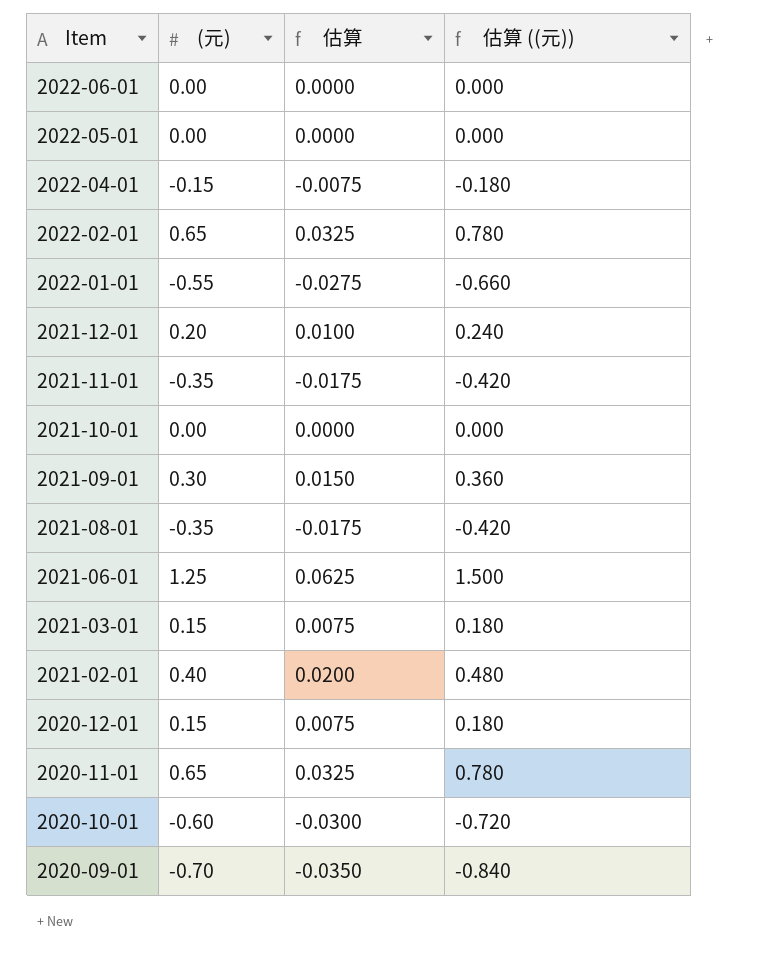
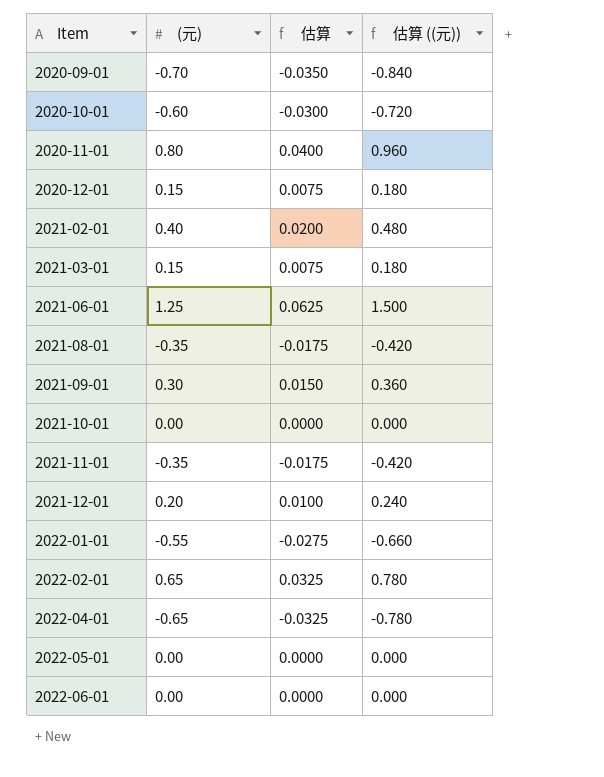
row order: Item descending -> Item ascending
2020-11-01 | (元): 0.65 -> 0.80
2020-11-01 | 估算: 0.0325 -> 0.0400
2020-11-01 | 估算 ((元)): 0.780 -> 0.960
2022-04-01 | (元): -0.15 -> -0.65
2022-04-01 | 估算: -0.0075 -> -0.0325
2022-04-01 | 估算 ((元)): -0.180 -> -0.780

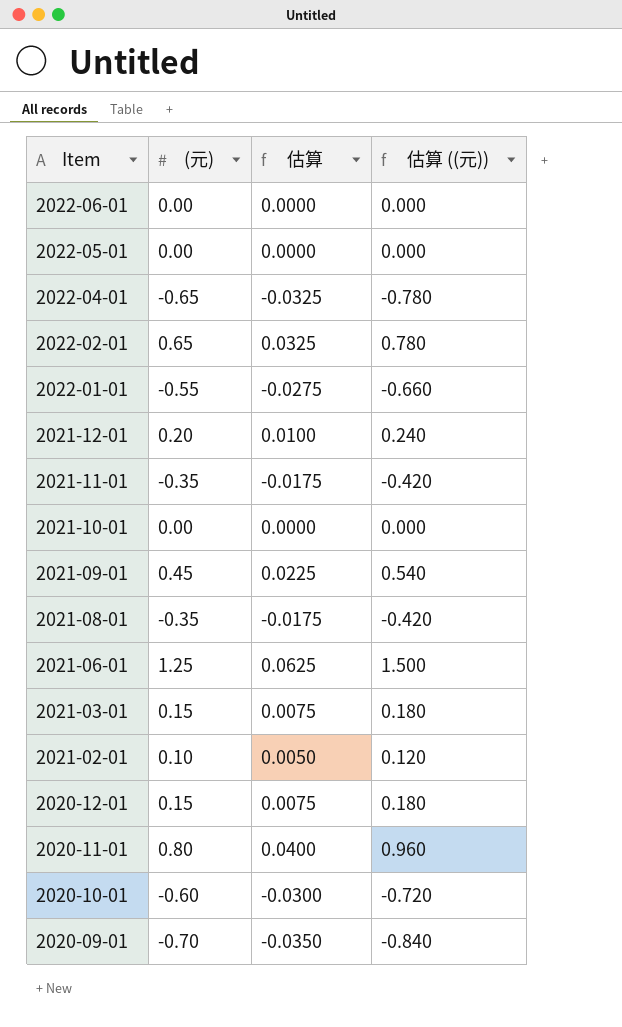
row order: Item ascending -> Item descending
2021-09-01 | (元): 0.30 -> 0.45
2021-09-01 | 估算: 0.0150 -> 0.0225
2021-09-01 | 估算 ((元)): 0.360 -> 0.540
2021-02-01 | (元): 0.40 -> 0.10
2021-02-01 | 估算: 0.0200 -> 0.0050
2021-02-01 | 估算 ((元)): 0.480 -> 0.120

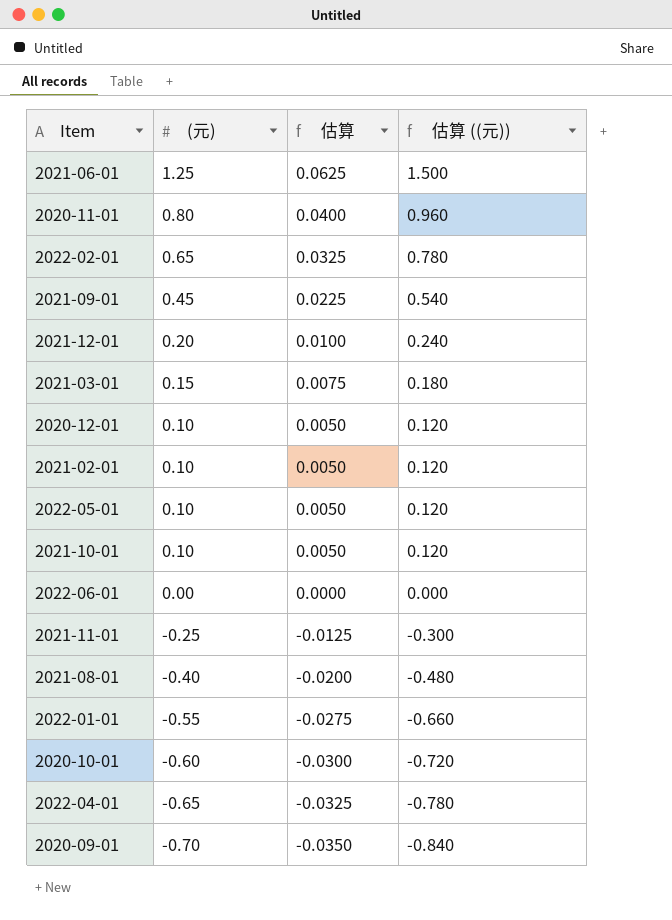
row order: Item descending -> (元) descending
2020-12-01 | (元): 0.15 -> 0.10
2020-12-01 | 估算: 0.0075 -> 0.0050
2020-12-01 | 估算 ((元)): 0.180 -> 0.120
2022-05-01 | (元): 0.00 -> 0.10
2022-05-01 | 估算: 0.0000 -> 0.0050
2022-05-01 | 估算 ((元)): 0.000 -> 0.120
2021-10-01 | (元): 0.00 -> 0.10
2021-10-01 | 估算: 0.0000 -> 0.0050
2021-10-01 | 估算 ((元)): 0.000 -> 0.120
2021-11-01 | (元): -0.35 -> -0.25
2021-11-01 | 估算: -0.0175 -> -0.0125
2021-11-01 | 估算 ((元)): -0.420 -> -0.300
2021-08-01 | (元): -0.35 -> -0.40
2021-08-01 | 估算: -0.0175 -> -0.0200
2021-08-01 | 估算 ((元)): -0.420 -> -0.480

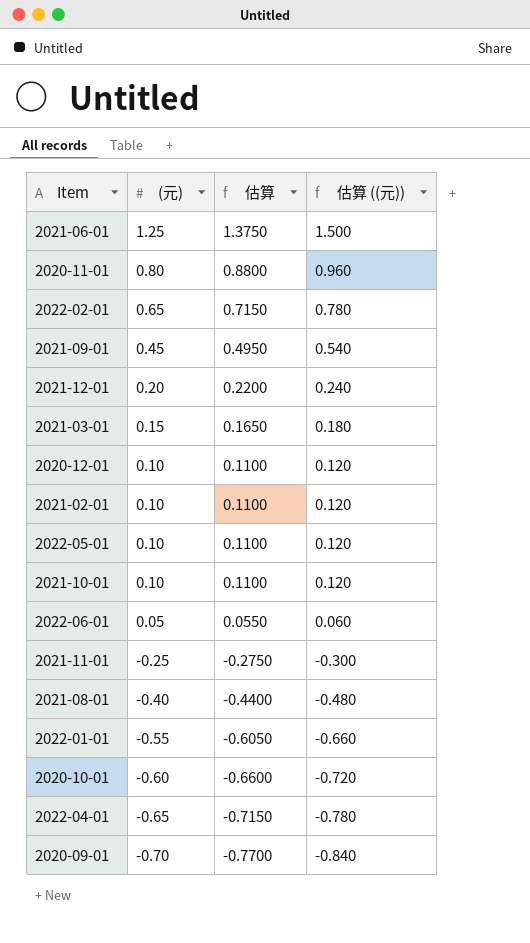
column 估算 | formula: [(元)] * 0.05 -> [(元)] * 1.1
2022-06-01 | (元): 0.00 -> 0.05
2022-06-01 | 估算 ((元)): 0.000 -> 0.060

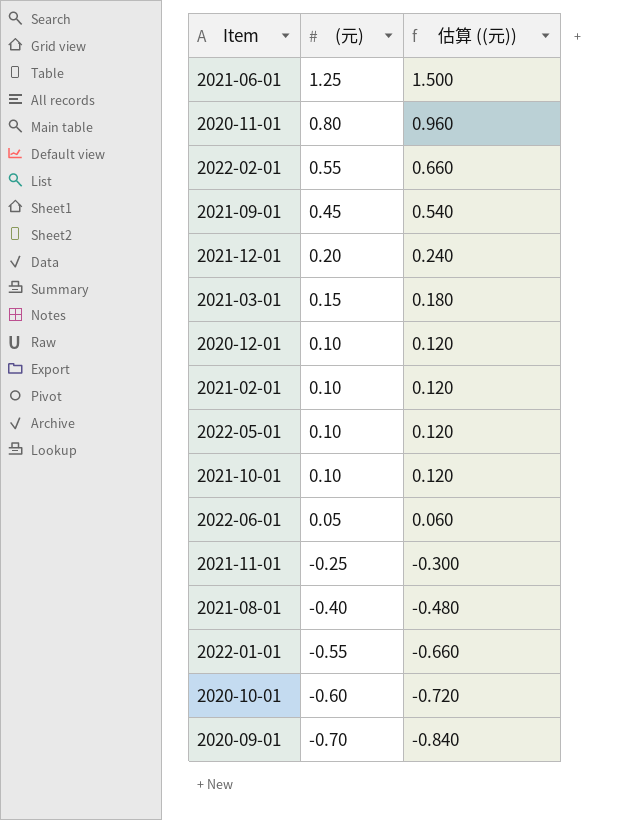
column 估算 | formula: [(元)] * 1.1 -> none
row 2022-04-01: -0.65 | -0.7150 | -0.780 -> none
2022-02-01 | (元): 0.65 -> 0.55
2022-02-01 | 估算 ((元)): 0.780 -> 0.660

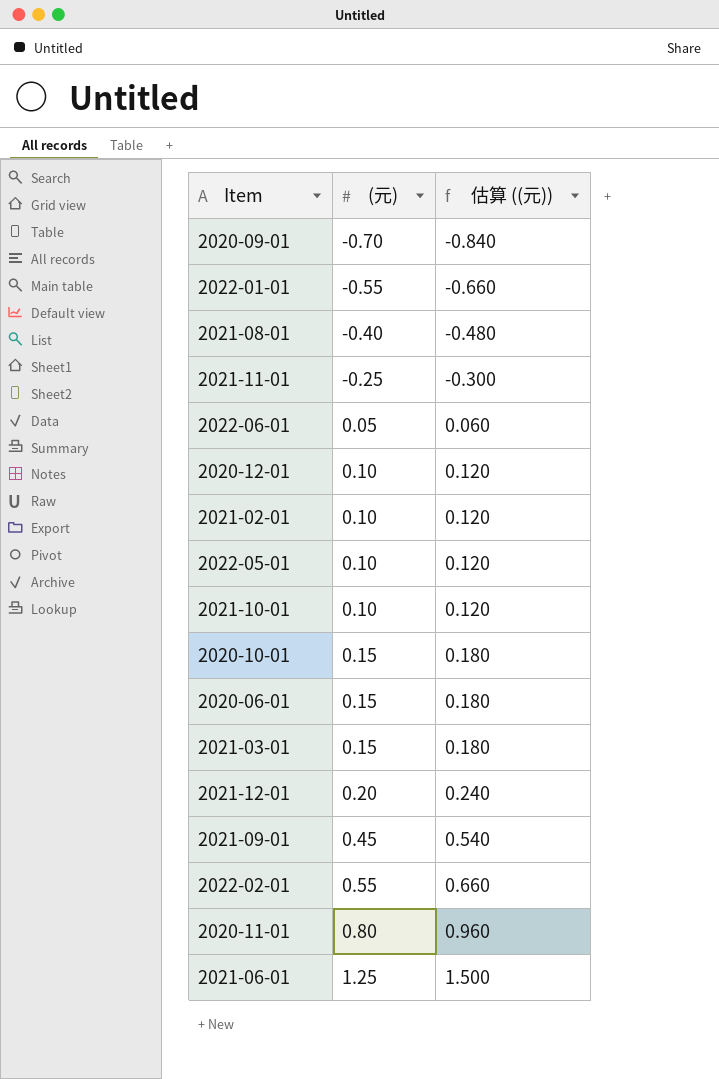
row order: (元) descending -> (元) ascending
2020-10-01 | (元): -0.60 -> 0.15
2020-10-01 | 估算 ((元)): -0.720 -> 0.180
row 2020-06-01: none -> 0.15 | 0.180

